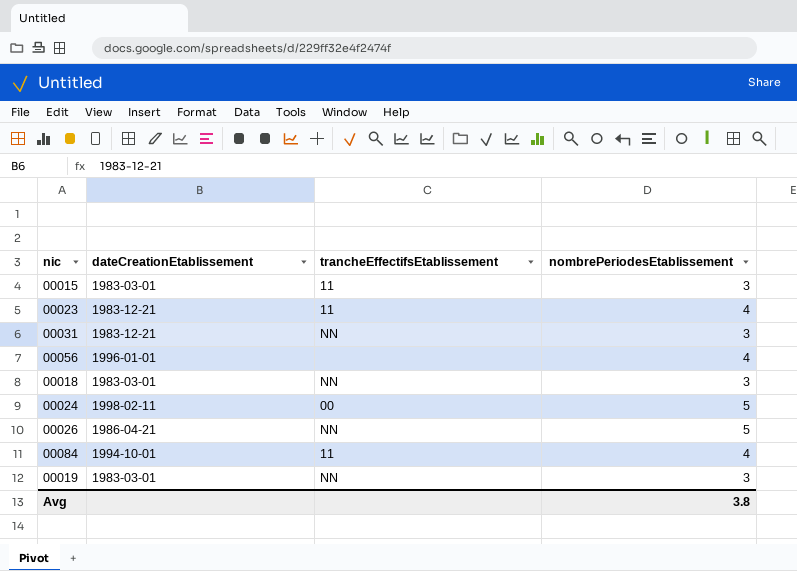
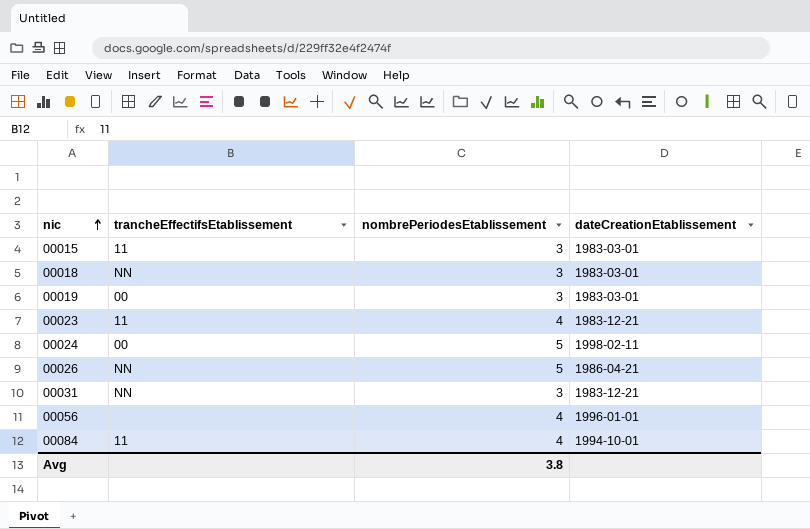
row order: none -> nic ascending
column dateCreationEtablissement | position: 2 -> 4
00019 | trancheEffectifsEtablissement: NN -> 00

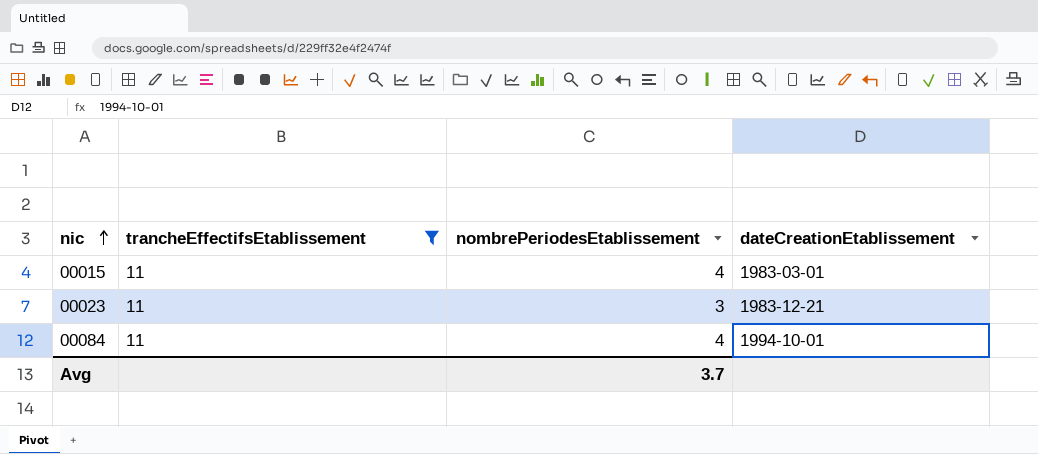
filter: none -> trancheEffectifsEtablissement = 11
00015 | nombrePeriodesEtablissement: 3 -> 4
00023 | nombrePeriodesEtablissement: 4 -> 3
Avg | nombrePeriodesEtablissement: 3.8 -> 3.7

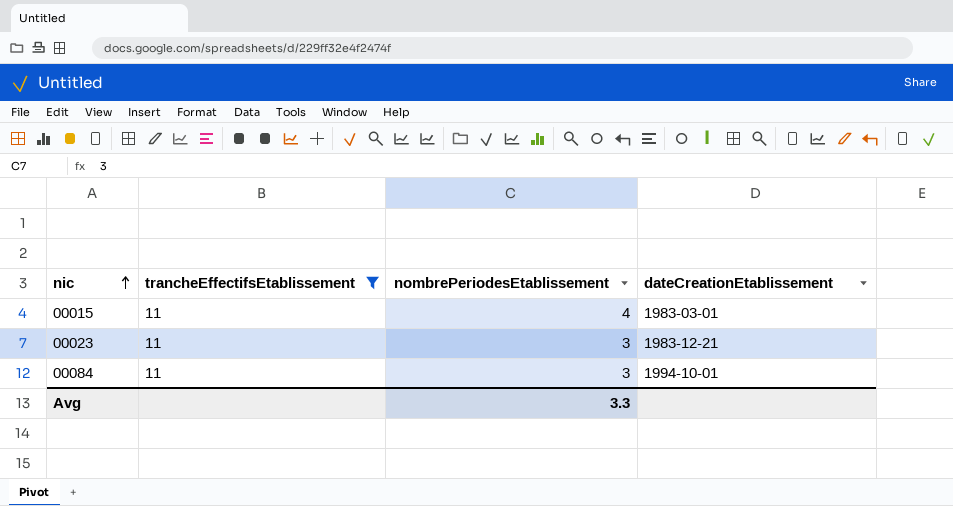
00084 | nombrePeriodesEtablissement: 4 -> 3
Avg | nombrePeriodesEtablissement: 3.7 -> 3.3

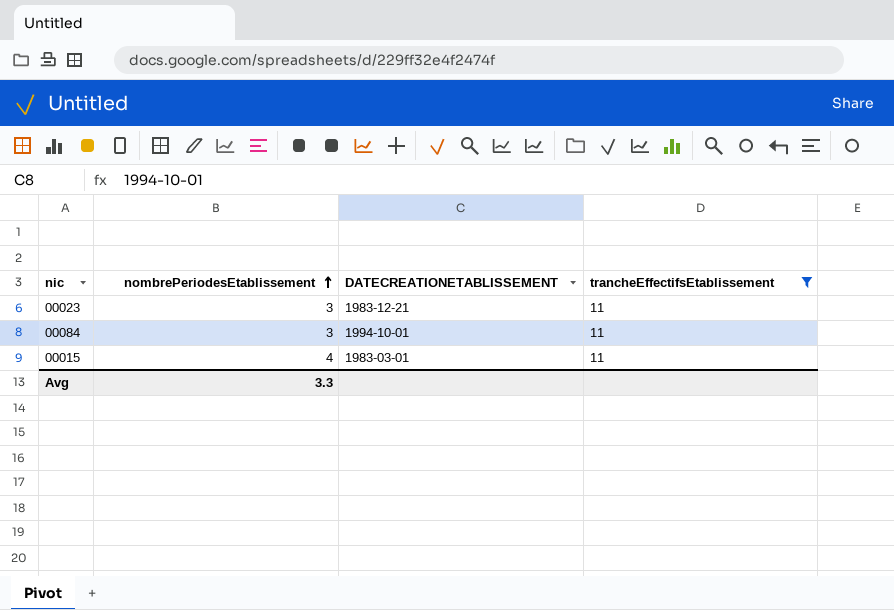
row order: nic ascending -> nombrePeriodesEtablissement ascending
column name: dateCreationEtablissement -> DATECREATIONETABLISSEMENT
column trancheEffectifsEtablissement | position: 2 -> 4

